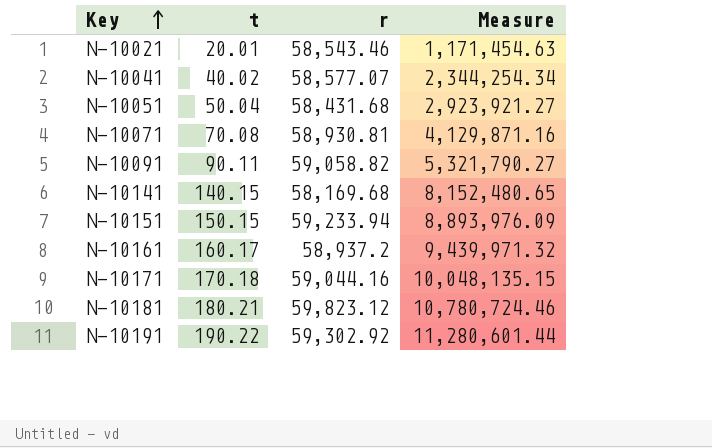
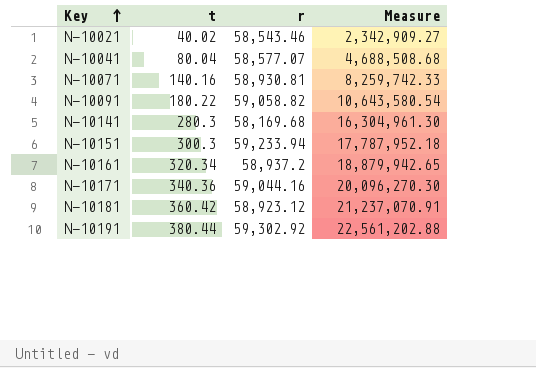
row N-10051: 50.04 | 58,431.68 | 2,923,921.27 -> none
N-10021 | t: 20.01 -> 40.02
N-10021 | Measure: 1,171,454.63 -> 2,342,909.27
N-10041 | t: 40.02 -> 80.04
N-10041 | Measure: 2,344,254.34 -> 4,688,508.68
N-10071 | t: 70.08 -> 140.16
N-10071 | Measure: 4,129,871.16 -> 8,259,742.33
N-10091 | t: 90.11 -> 180.22
N-10091 | Measure: 5,321,790.27 -> 10,643,580.54
N-10141 | t: 140.15 -> 280.3
N-10141 | Measure: 8,152,480.65 -> 16,304,961.30
N-10151 | t: 150.15 -> 300.3
N-10151 | Measure: 8,893,976.09 -> 17,787,952.18
N-10161 | t: 160.17 -> 320.34
N-10161 | Measure: 9,439,971.32 -> 18,879,942.65
N-10171 | t: 170.18 -> 340.36
N-10171 | Measure: 10,048,135.15 -> 20,096,270.30
N-10181 | t: 180.21 -> 360.42
N-10181 | r: 59,823.12 -> 58,923.12
N-10181 | Measure: 10,780,724.46 -> 21,237,070.91
N-10191 | t: 190.22 -> 380.44
N-10191 | Measure: 11,280,601.44 -> 22,561,202.88

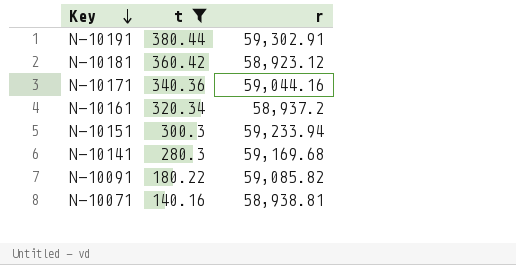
filter: none -> t >= 140.16
row order: Key ascending -> Key descending
column Measure | formula: [t] * [r] -> none
N-10191 | r: 59,302.92 -> 59,302.91
N-10141 | r: 58,169.68 -> 59,169.68
N-10091 | r: 59,058.82 -> 59,085.82
N-10071 | r: 58,930.81 -> 58,938.81

